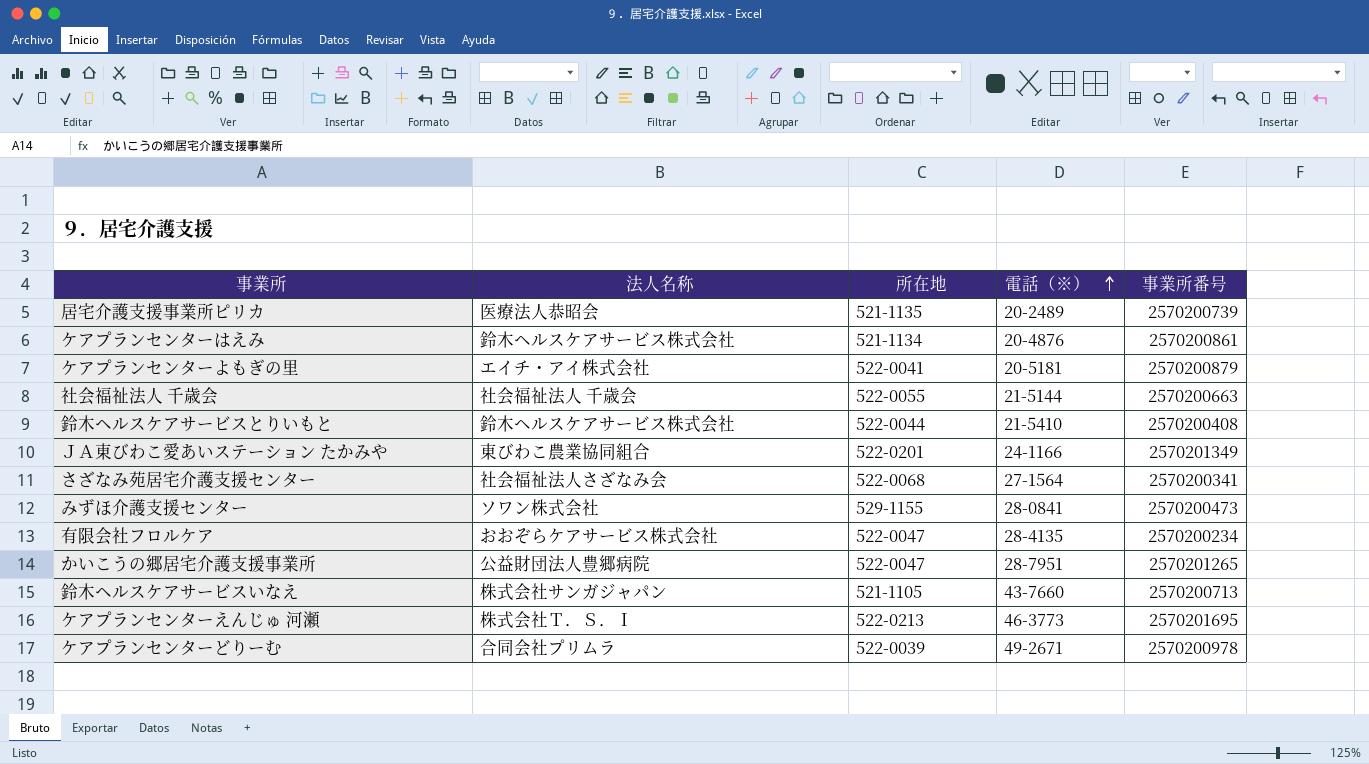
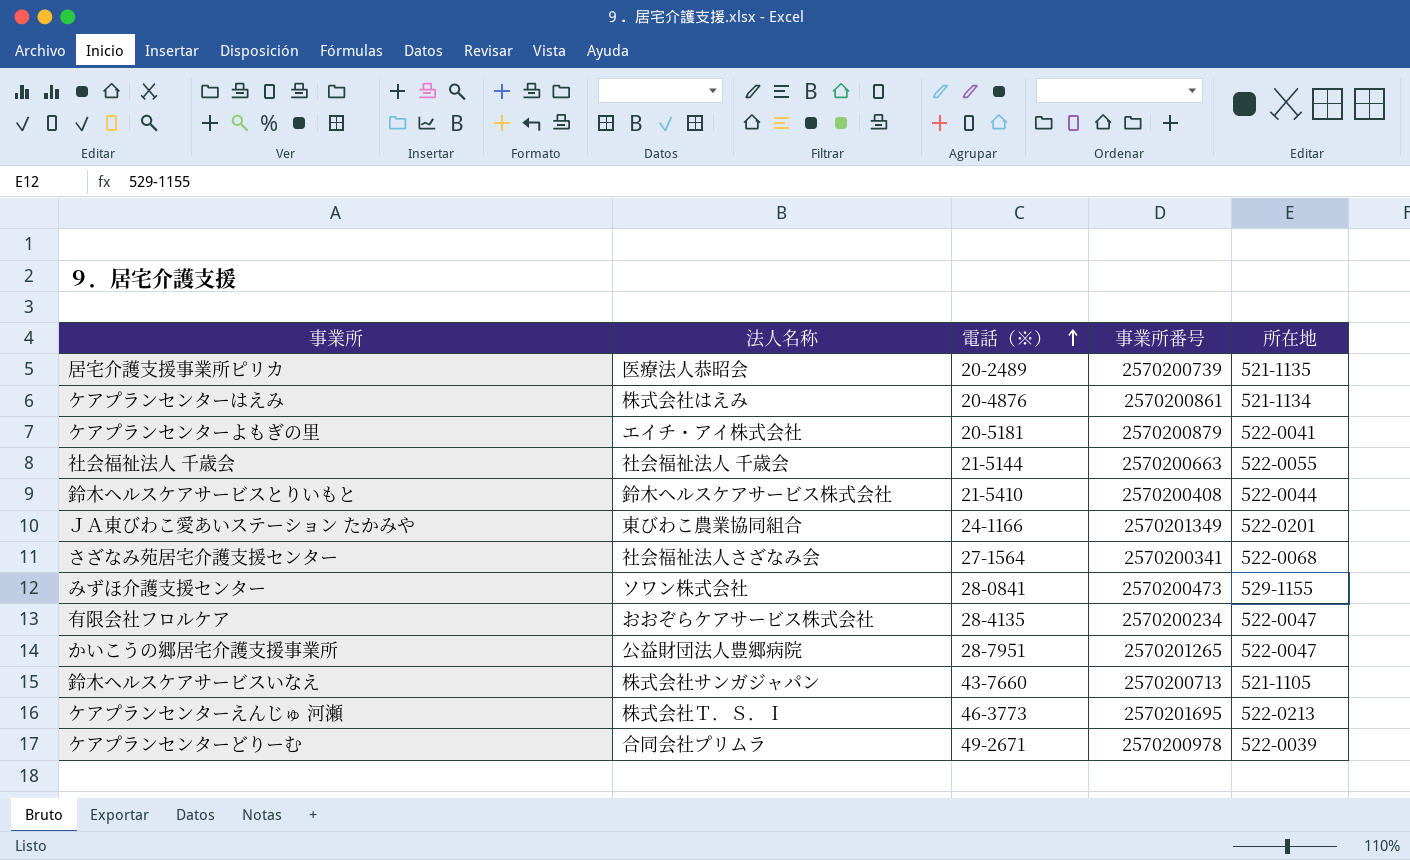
column 所在地 | position: 3 -> 5
ケアプランセンターはえみ | 法人名称: 鈴木ヘルスケアサービス株式会社 -> 株式会社はえみ

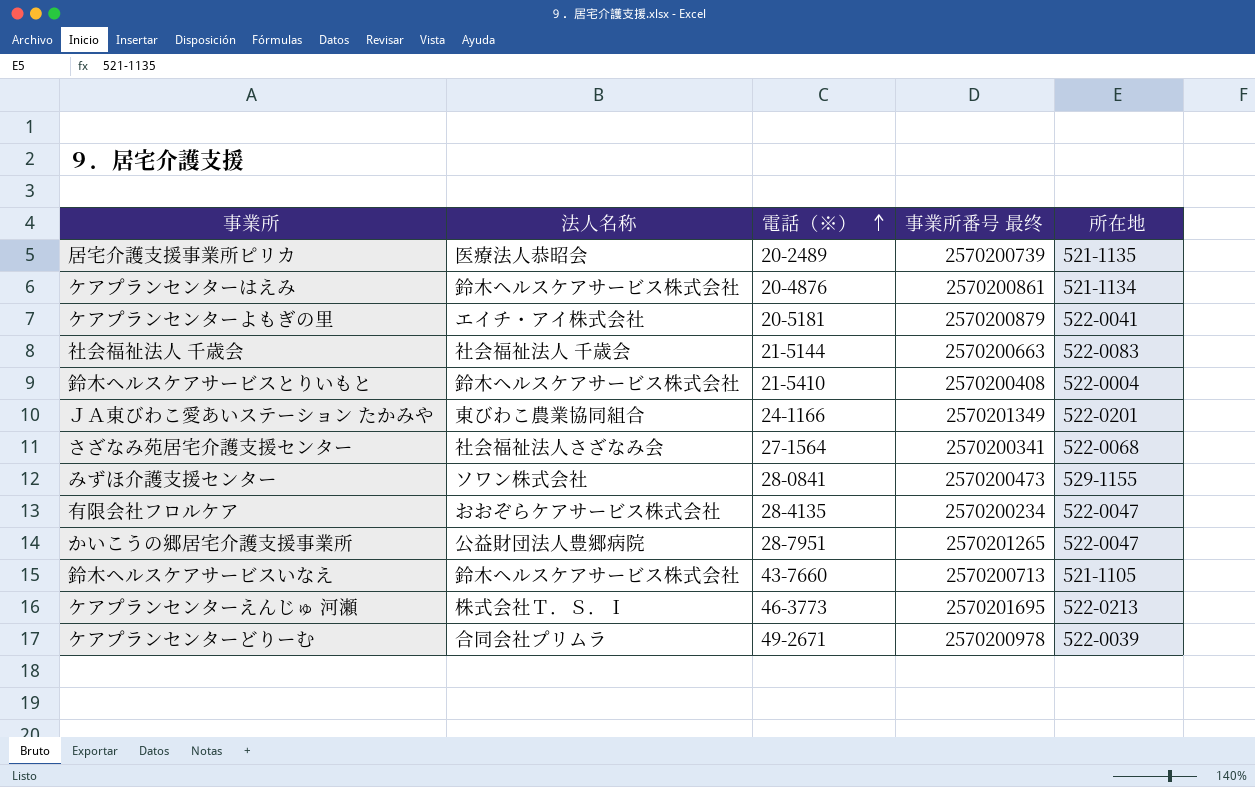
column name: 事業所番号 -> 事業所番号 最终
ケアプランセンターはえみ | 法人名称: 株式会社はえみ -> 鈴木ヘルスケアサービス株式会社
社会福祉法人 千歳会 | 所在地: 522-0055 -> 522-0083
鈴木ヘルスケアサービスとりいもと | 所在地: 522-0044 -> 522-0004
鈴木ヘルスケアサービスいなえ | 法人名称: 株式会社サンガジャパン -> 鈴木ヘルスケアサービス株式会社

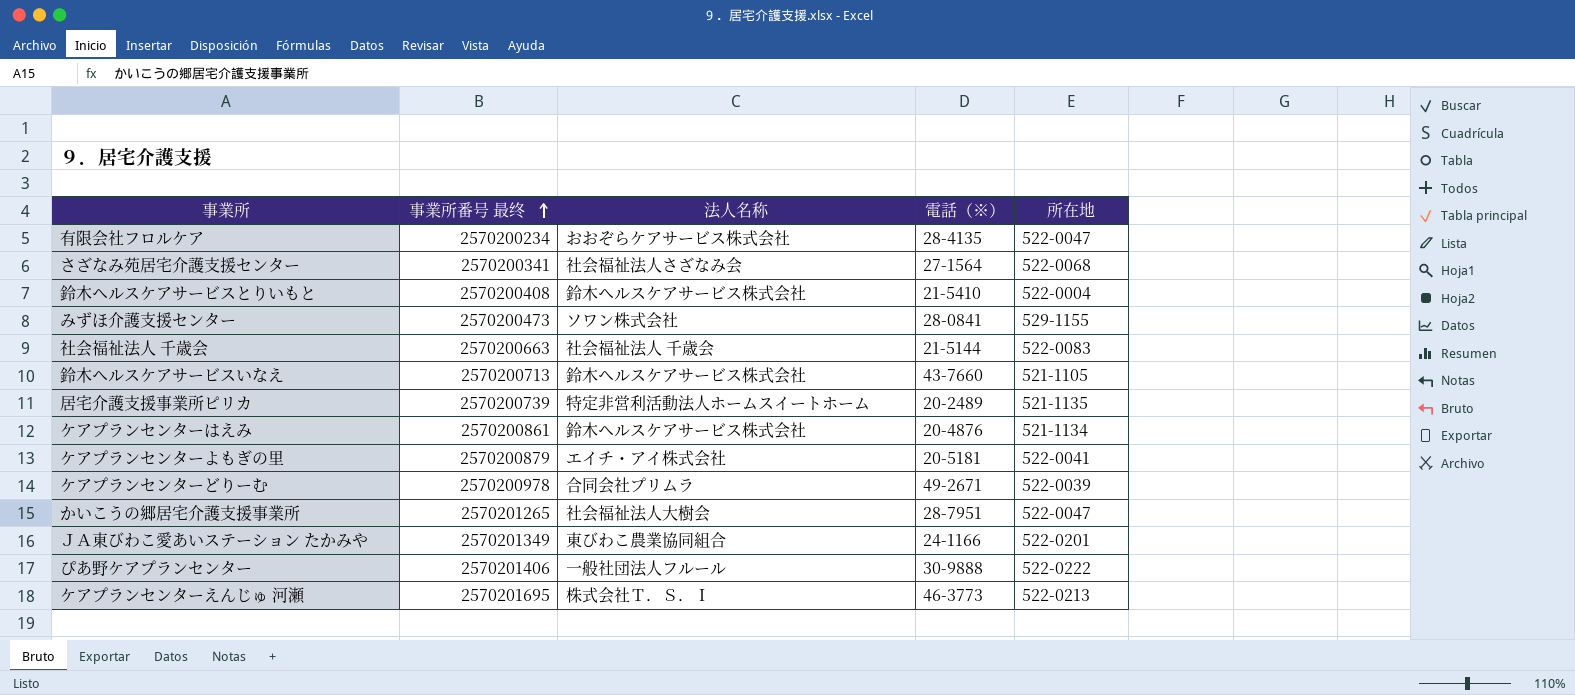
row order: 電話（※） ascending -> 事業所番号 最终 ascending
column 事業所番号 最终 | position: 4 -> 2
居宅介護支援事業所ピリカ | 法人名称: 医療法人恭昭会 -> 特定非営利活動法人ホームスイートホーム
かいこうの郷居宅介護支援事業所 | 法人名称: 公益財団法人豊郷病院 -> 社会福祉法人大樹会
row ぴあ野ケアプランセンター: none -> 2570201406 | 一般社団法人フルール | 30-9888 | 522-0222

